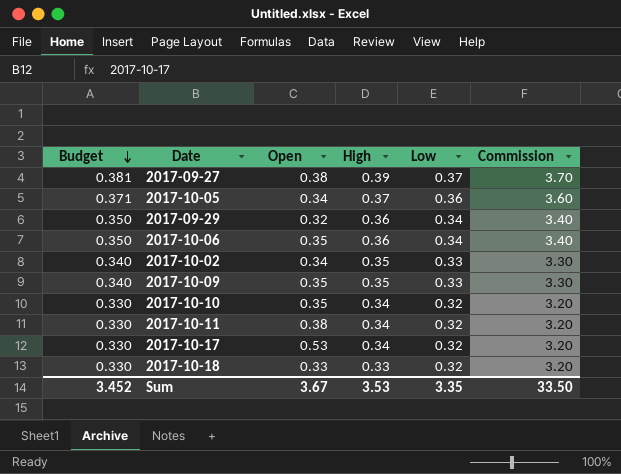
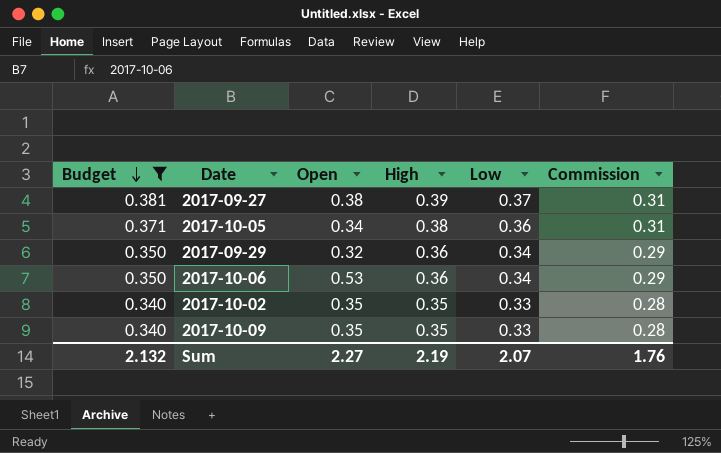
filter: none -> Budget != 0.330
column Commission | formula: [Low] * 10 -> [Low] * 0.85
2017-10-05 | High: 0.37 -> 0.38
2017-10-06 | Open: 0.35 -> 0.53
2017-10-02 | Open: 0.34 -> 0.35
Sum | Budget: 3.452 -> 2.132
Sum | Open: 3.67 -> 2.27
Sum | High: 3.53 -> 2.19
Sum | Low: 3.35 -> 2.07
Sum | Commission: 33.50 -> 1.76

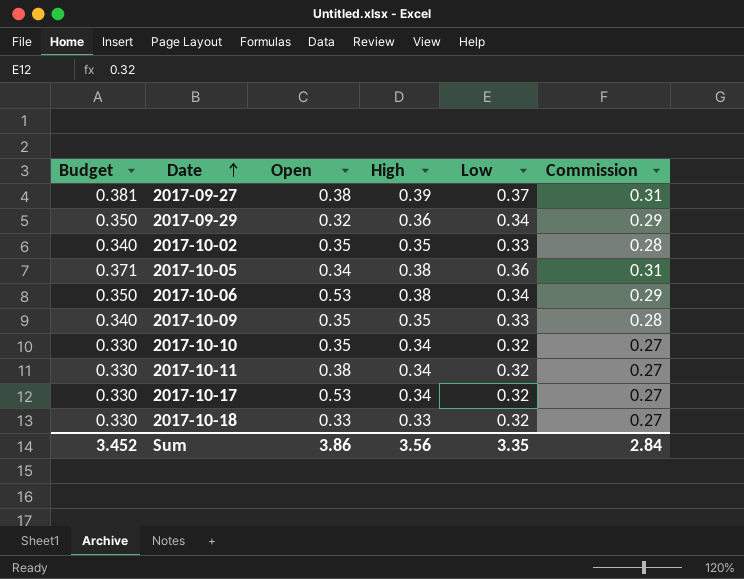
filter: Budget != 0.330 -> none
row order: Budget descending -> Date ascending
2017-10-06 | High: 0.36 -> 0.38
Sum | Budget: 2.132 -> 3.452
Sum | Open: 2.27 -> 3.86
Sum | High: 2.19 -> 3.56
Sum | Low: 2.07 -> 3.35
Sum | Commission: 1.76 -> 2.84

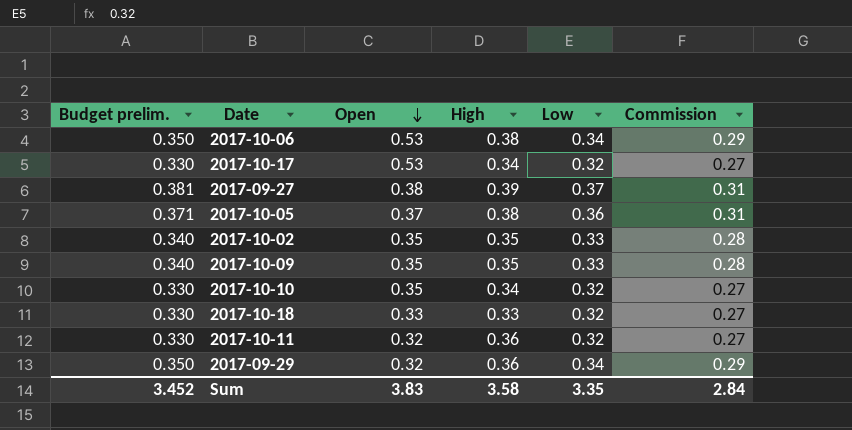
row order: Date ascending -> Open descending
column name: Budget -> Budget prelim.
2017-10-05 | Open: 0.34 -> 0.37
2017-10-11 | Open: 0.38 -> 0.32
2017-10-11 | High: 0.34 -> 0.36
Sum | Open: 3.86 -> 3.83
Sum | High: 3.56 -> 3.58

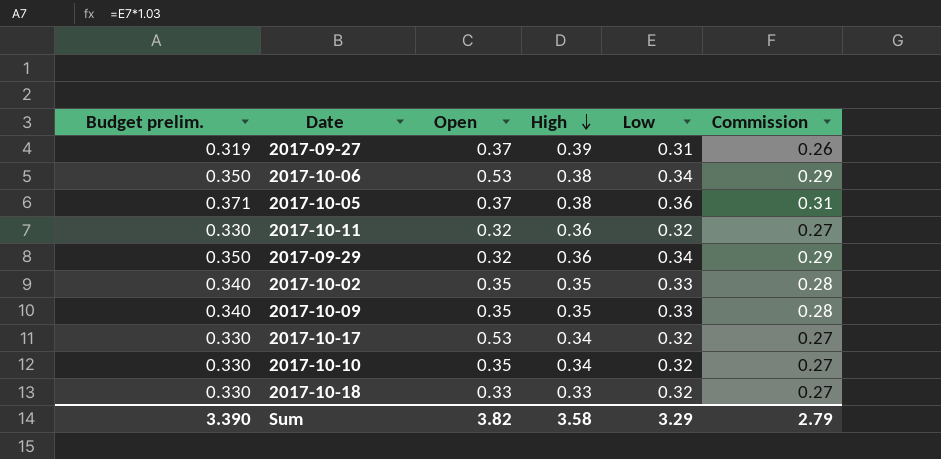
row order: Open descending -> High descending
2017-09-27 | Budget prelim.: 0.381 -> 0.319
2017-09-27 | Open: 0.38 -> 0.37
2017-09-27 | Low: 0.37 -> 0.31
2017-09-27 | Commission: 0.31 -> 0.26
Sum | Budget prelim.: 3.452 -> 3.390
Sum | Open: 3.83 -> 3.82
Sum | Low: 3.35 -> 3.29
Sum | Commission: 2.84 -> 2.79

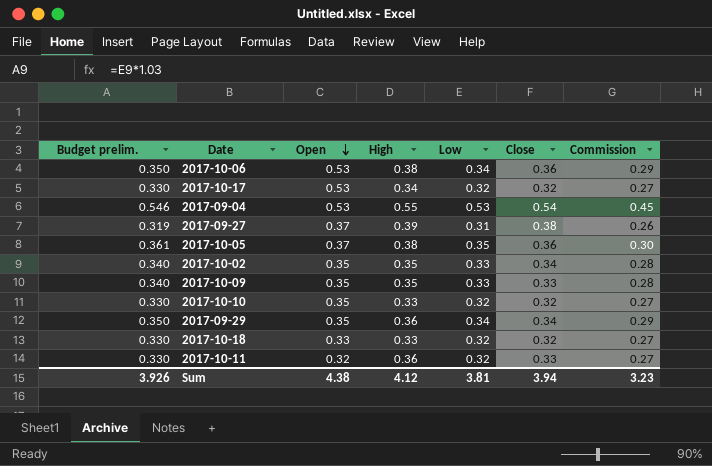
row order: High descending -> Open descending
column Close | position: none -> 6
row 2017-09-04: none -> 0.546 | 0.53 | 0.55 | 0.53 | 0.54 | 0.45
2017-10-05 | Budget prelim.: 0.371 -> 0.361
2017-10-05 | Low: 0.36 -> 0.35
2017-10-05 | Commission: 0.31 -> 0.30
2017-10-10 | High: 0.34 -> 0.33
2017-09-29 | Open: 0.32 -> 0.35
Sum | Budget prelim.: 3.390 -> 3.926
Sum | Open: 3.82 -> 4.38
Sum | High: 3.58 -> 4.12
Sum | Low: 3.29 -> 3.81
Sum | Commission: 2.79 -> 3.23

